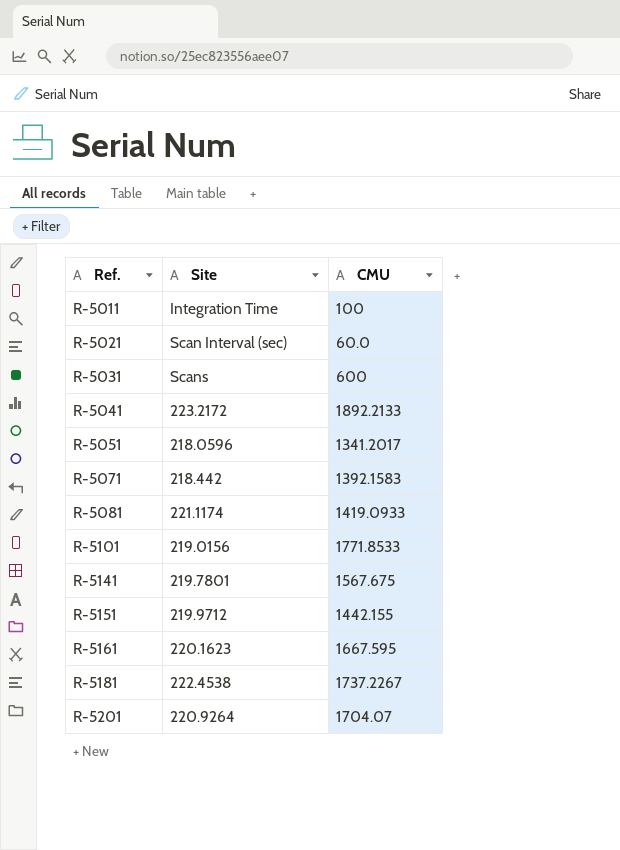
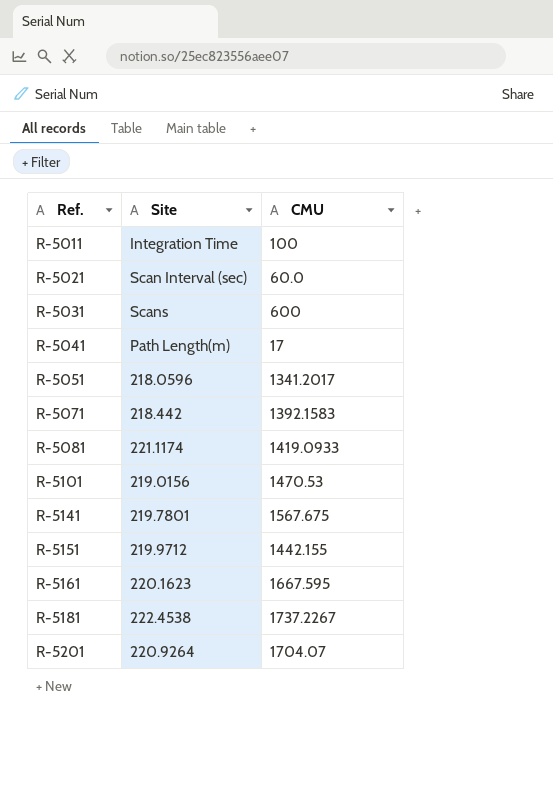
R-5041 | Site: 223.2172 -> Path Length(m)
R-5041 | CMU: 1892.2133 -> 17
R-5101 | CMU: 1771.8533 -> 1470.53

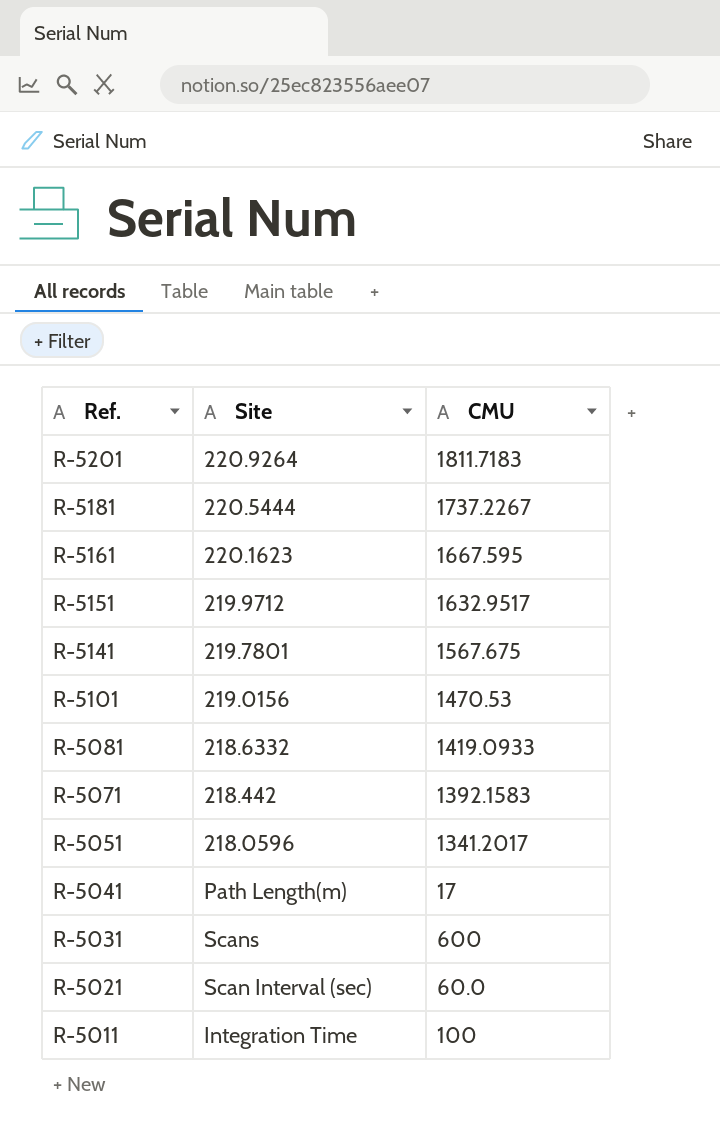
row order: Ref. ascending -> Ref. descending
R-5201 | CMU: 1704.07 -> 1811.7183
R-5181 | Site: 222.4538 -> 220.5444
R-5151 | CMU: 1442.155 -> 1632.9517
R-5081 | Site: 221.1174 -> 218.6332

